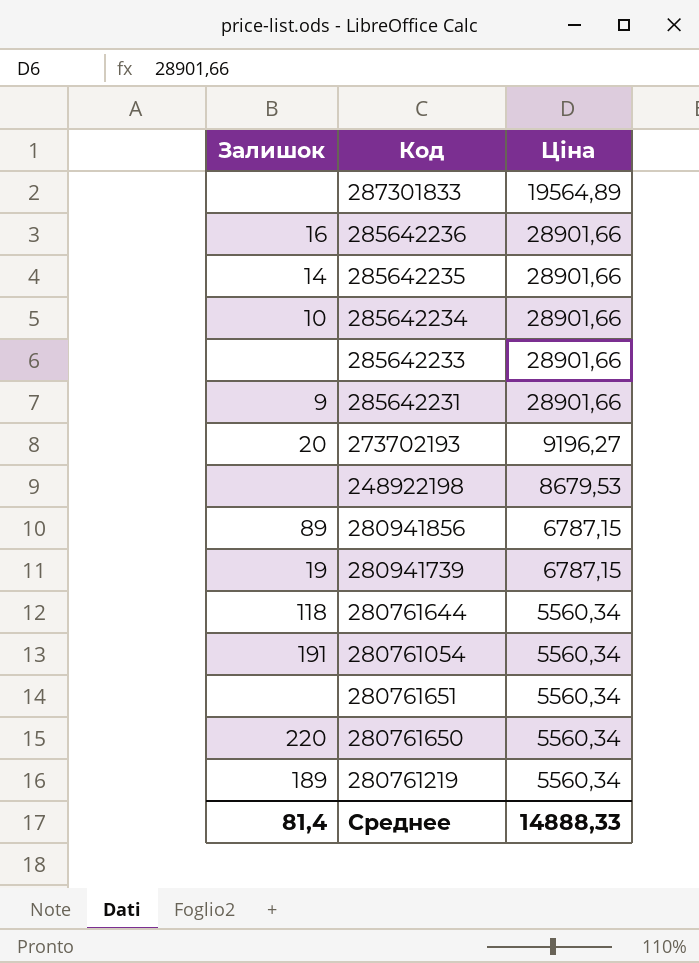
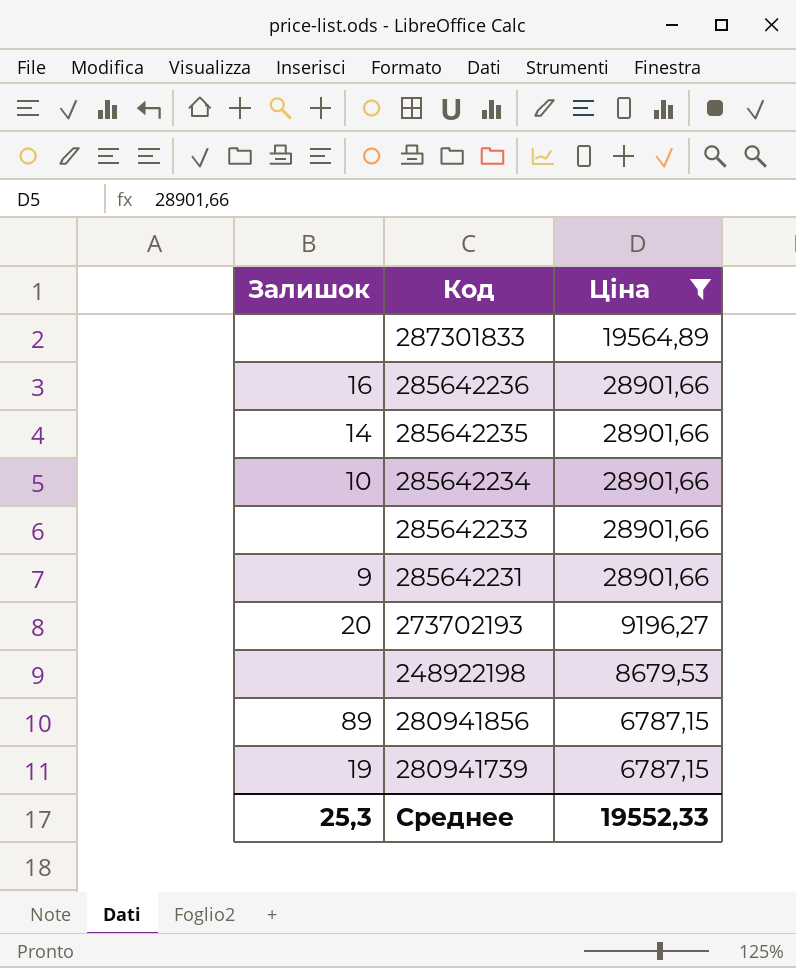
filter: none -> Ціна != 5560,34
Среднее | Залишок: 81,4 -> 25,3
Среднее | Ціна: 14888,33 -> 19552,33

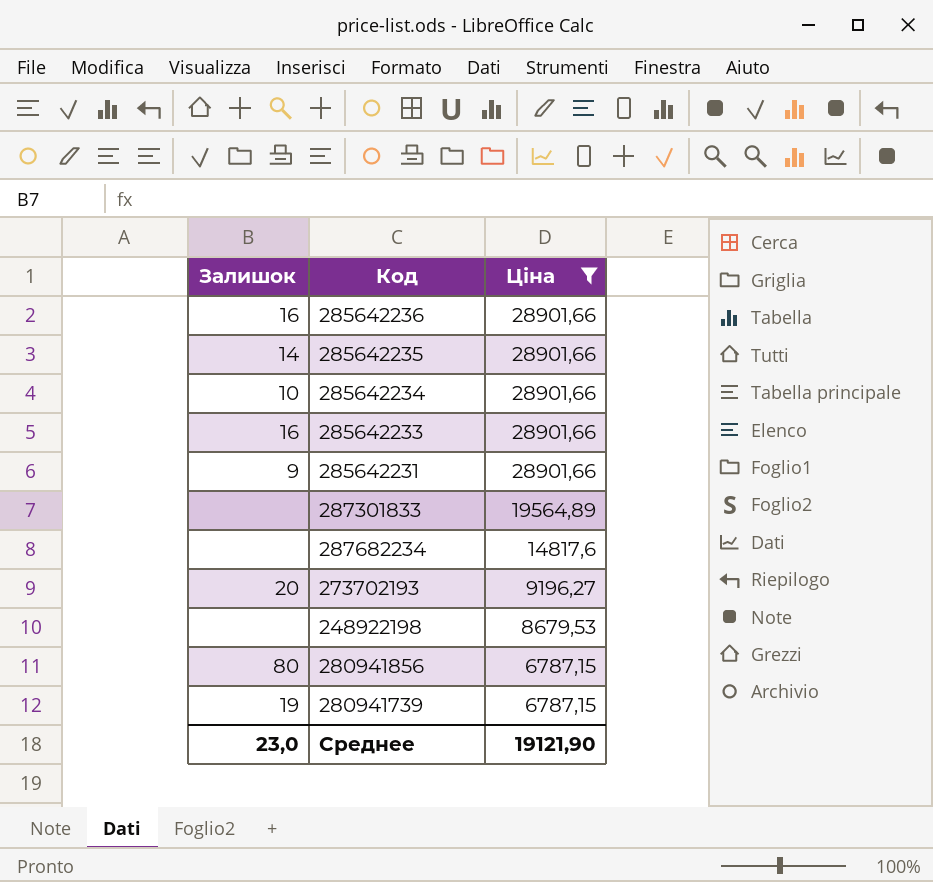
row order: none -> Ціна descending
285642233 | Залишок: none -> 16
row 287682234: none -> none | 14817,6
280941856 | Залишок: 89 -> 80
Среднее | Залишок: 25,3 -> 23,0
Среднее | Ціна: 19552,33 -> 19121,90

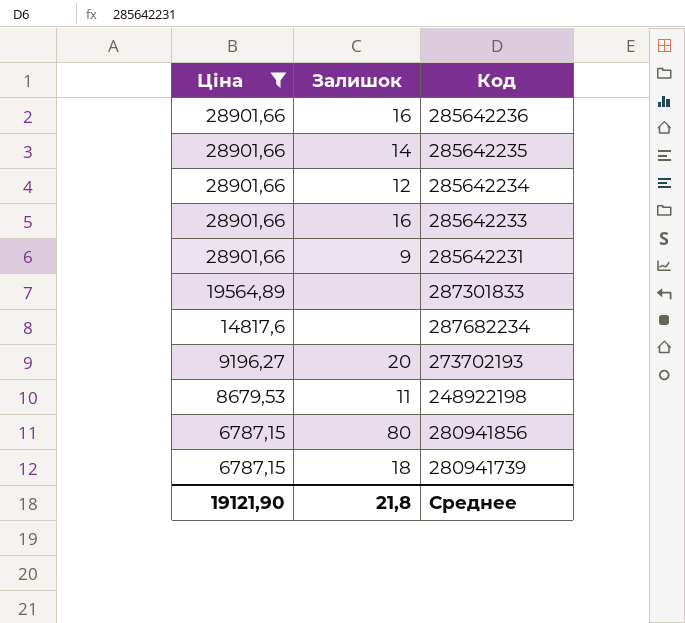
column Ціна | position: 3 -> 1
285642234 | Залишок: 10 -> 12
248922198 | Залишок: none -> 11
280941739 | Залишок: 19 -> 18
Среднее | Залишок: 23,0 -> 21,8

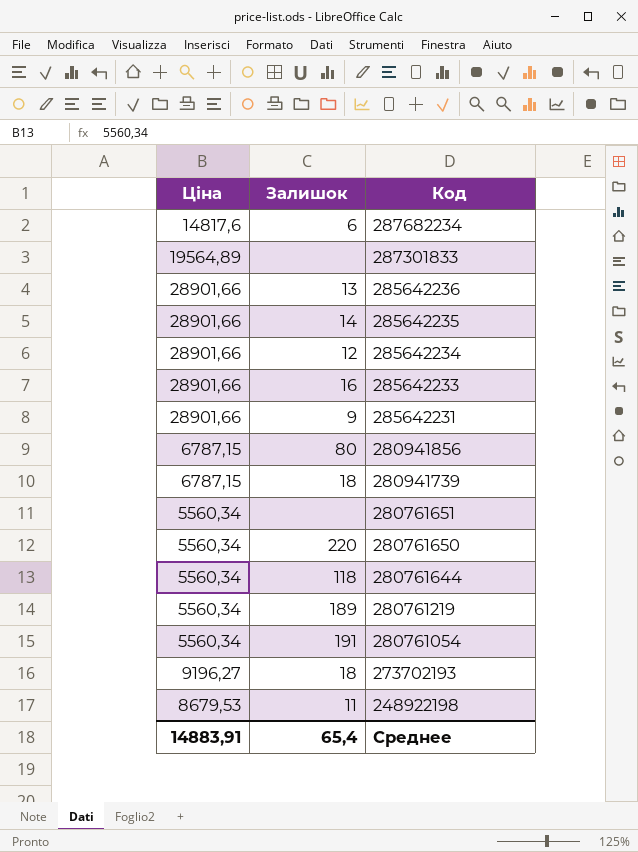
filter: Ціна != 5560,34 -> none
row order: Ціна descending -> Код descending
287682234 | Залишок: none -> 6
285642236 | Залишок: 16 -> 13
273702193 | Залишок: 20 -> 18
Среднее | Ціна: 19121,90 -> 14883,91
Среднее | Залишок: 21,8 -> 65,4

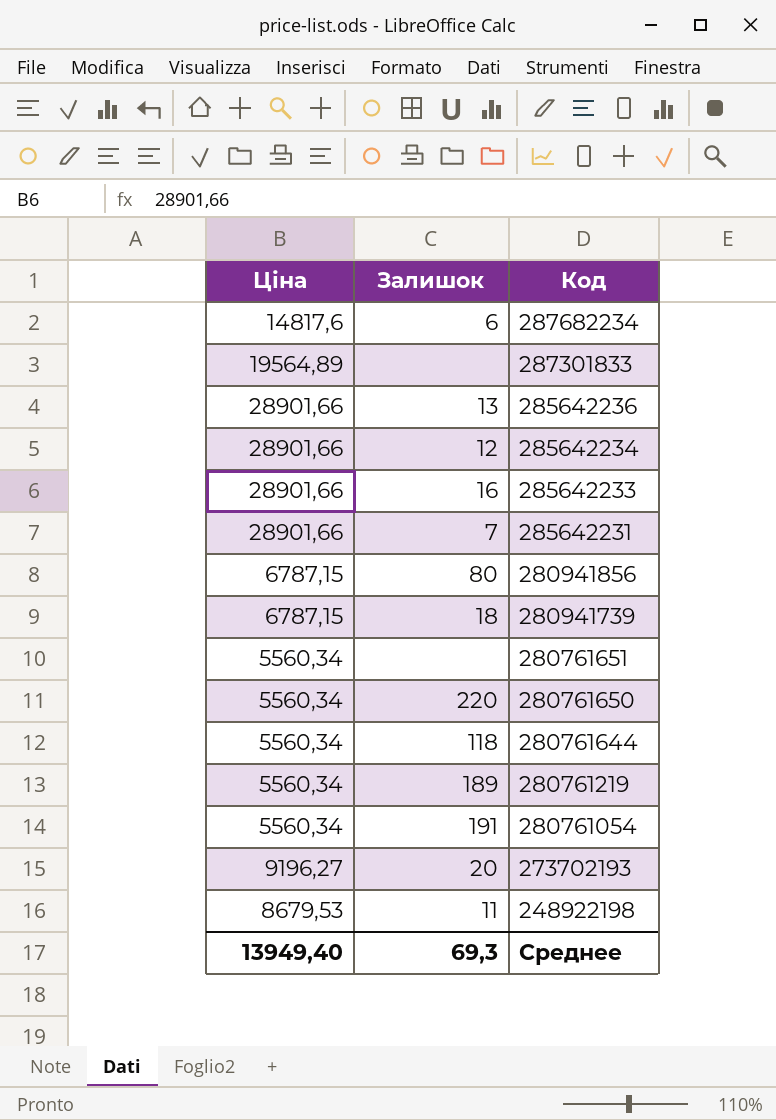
row 285642235: 28901,66 | 14 -> none
285642231 | Залишок: 9 -> 7
273702193 | Залишок: 18 -> 20
Среднее | Ціна: 14883,91 -> 13949,40
Среднее | Залишок: 65,4 -> 69,3

